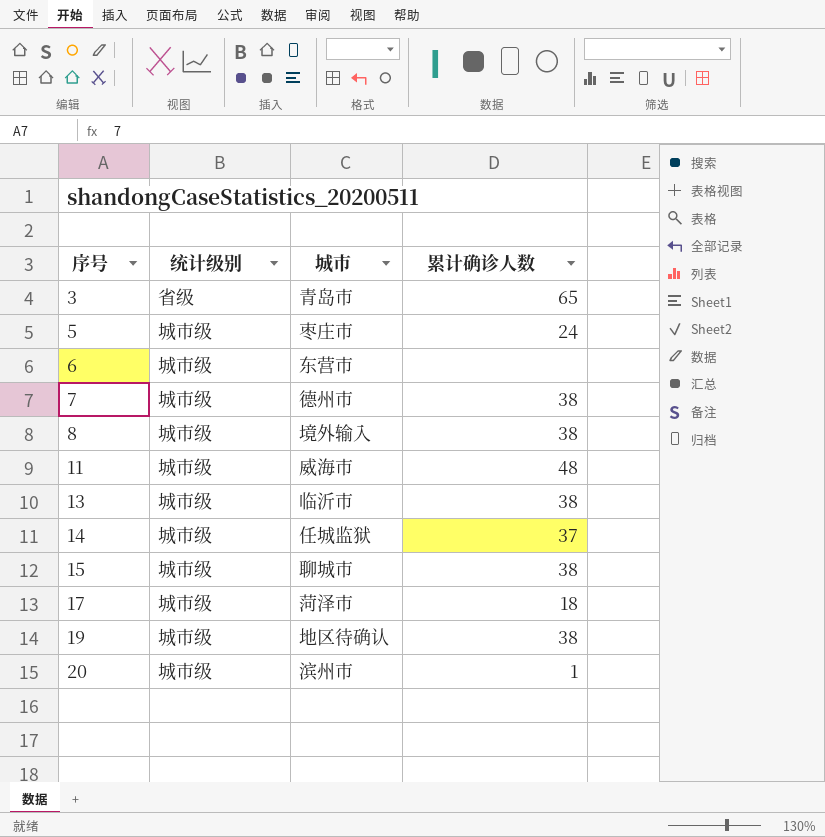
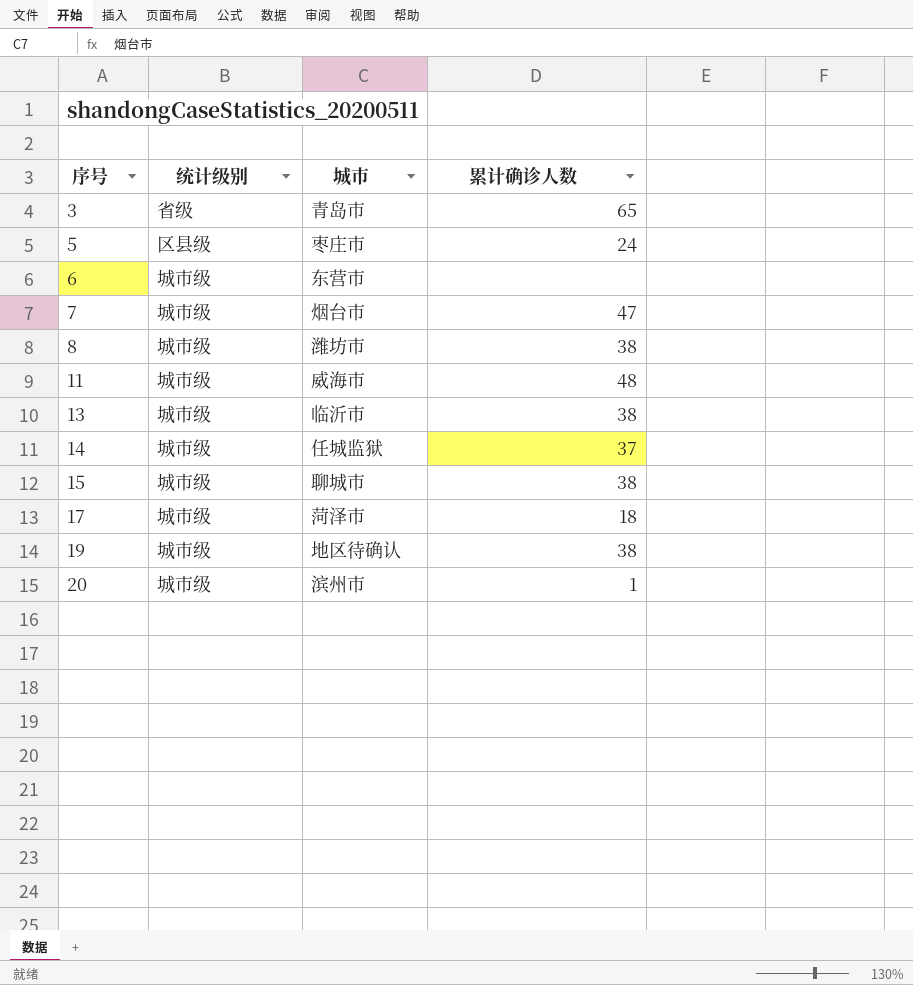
5 | 统计级别: 城市级 -> 区县级
7 | 城市: 德州市 -> 烟台市
7 | 累计确诊人数: 38 -> 47
8 | 城市: 境外输入 -> 潍坊市

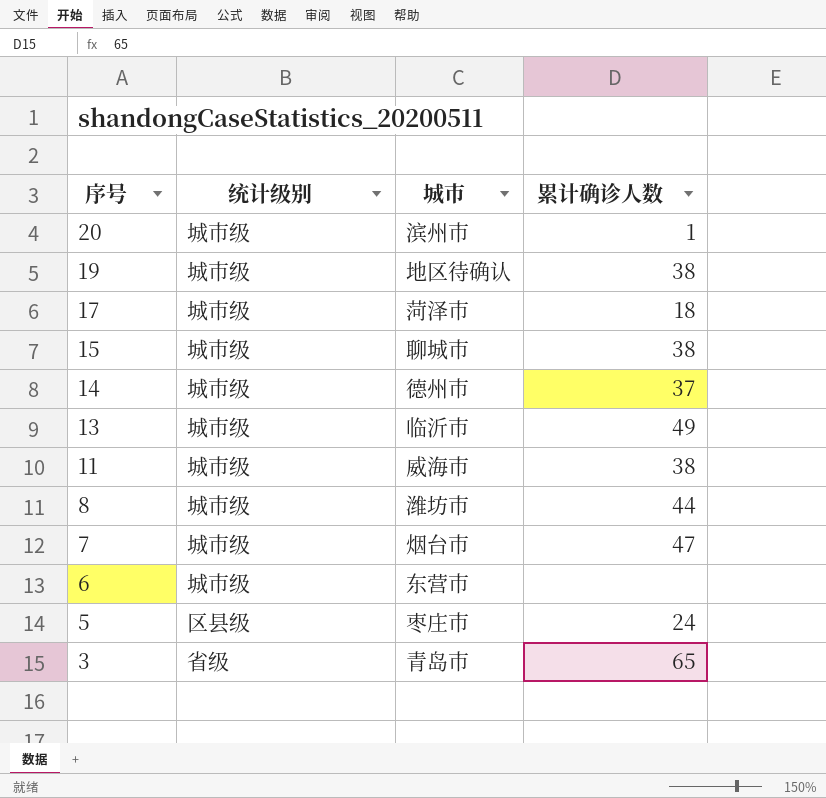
row order: 序号 ascending -> 序号 descending
14 | 城市: 任城监狱 -> 德州市
13 | 累计确诊人数: 38 -> 49
11 | 累计确诊人数: 48 -> 38
8 | 累计确诊人数: 38 -> 44

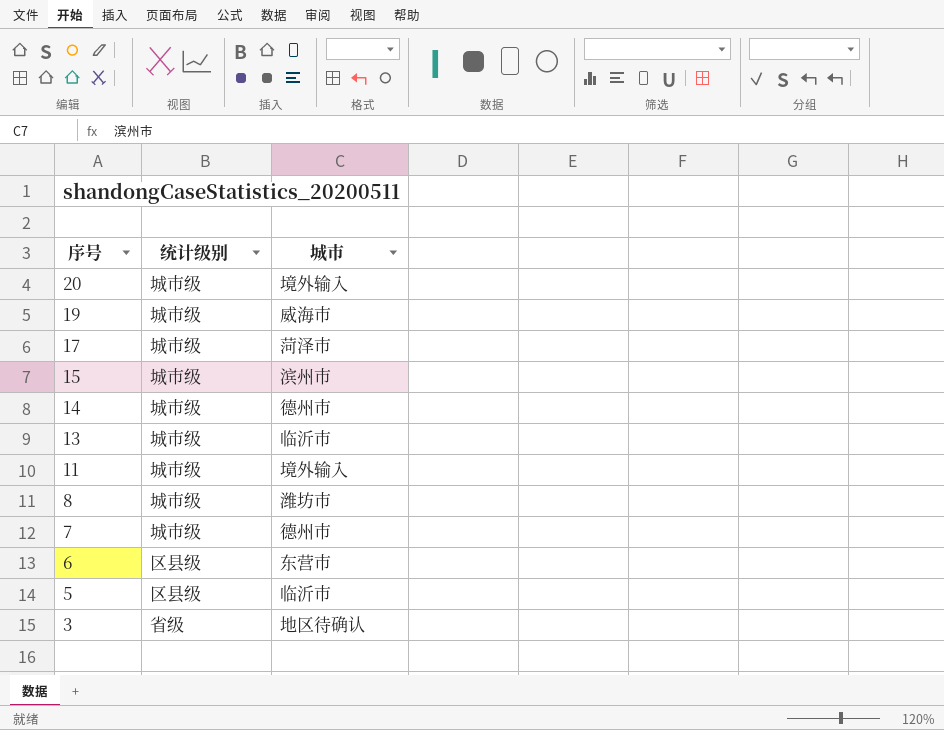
column 累计确诊人数 | position: 4 -> none
20 | 城市: 滨州市 -> 境外输入
19 | 城市: 地区待确认 -> 威海市
15 | 城市: 聊城市 -> 滨州市
11 | 城市: 威海市 -> 境外输入
7 | 城市: 烟台市 -> 德州市
6 | 统计级别: 城市级 -> 区县级
5 | 城市: 枣庄市 -> 临沂市
3 | 城市: 青岛市 -> 地区待确认

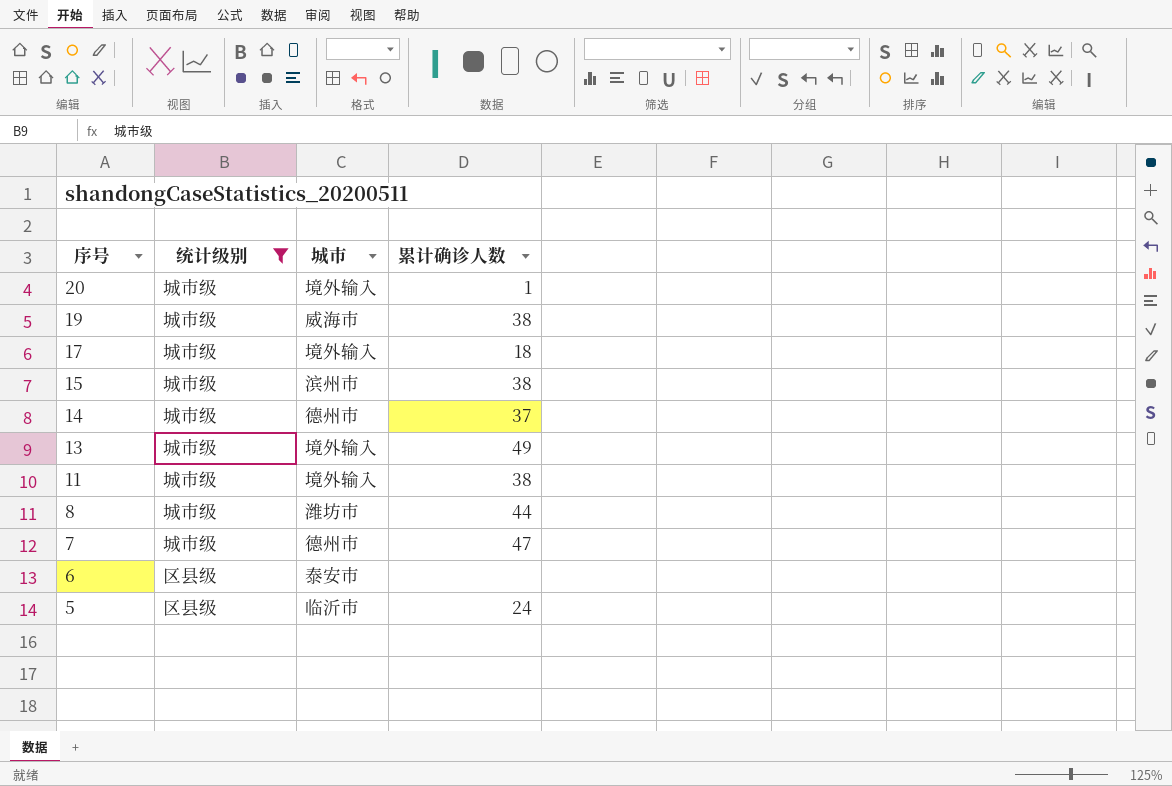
filter: none -> 统计级别 != 省级
column 累计确诊人数 | position: none -> 4
17 | 城市: 菏泽市 -> 境外输入
13 | 城市: 临沂市 -> 境外输入
6 | 城市: 东营市 -> 泰安市

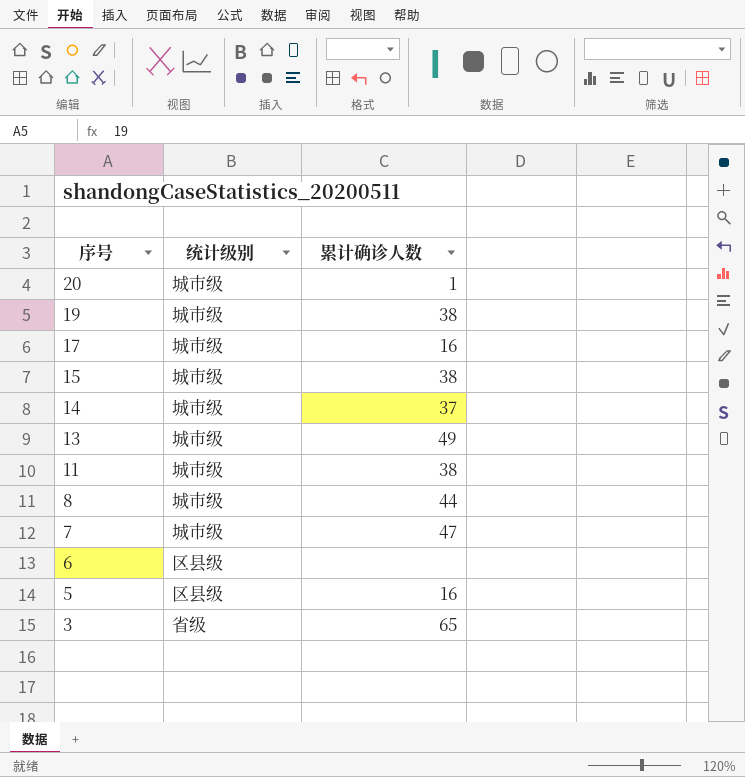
filter: 统计级别 != 省级 -> none
column 城市 | position: 3 -> none
17 | 累计确诊人数: 18 -> 16
5 | 累计确诊人数: 24 -> 16

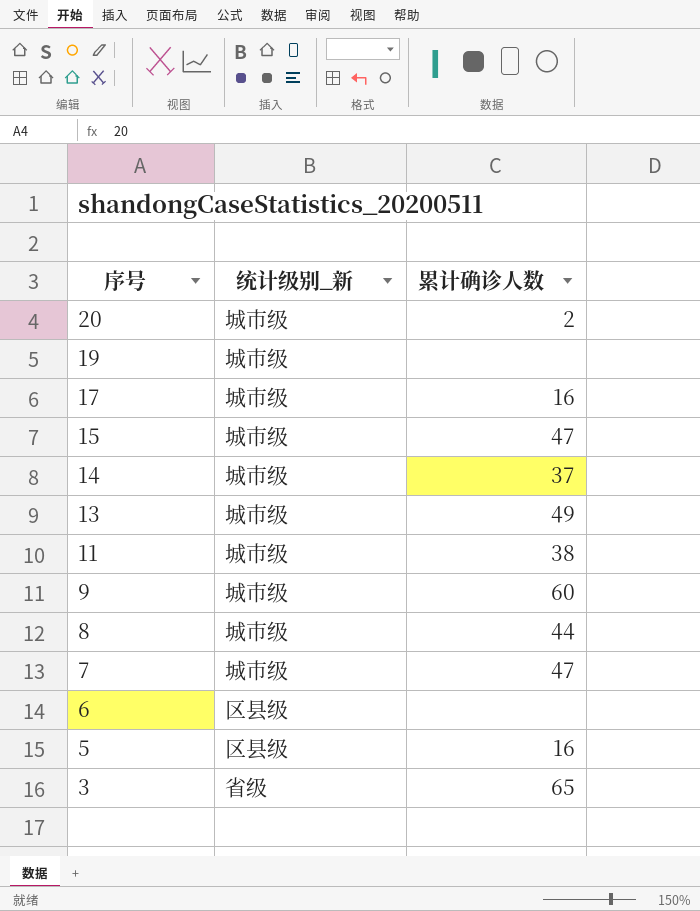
column name: 统计级别 -> 统计级别_新
20 | 累计确诊人数: 1 -> 2
19 | 累计确诊人数: 38 -> none
15 | 累计确诊人数: 38 -> 47
row 9: none -> 城市级 | 60

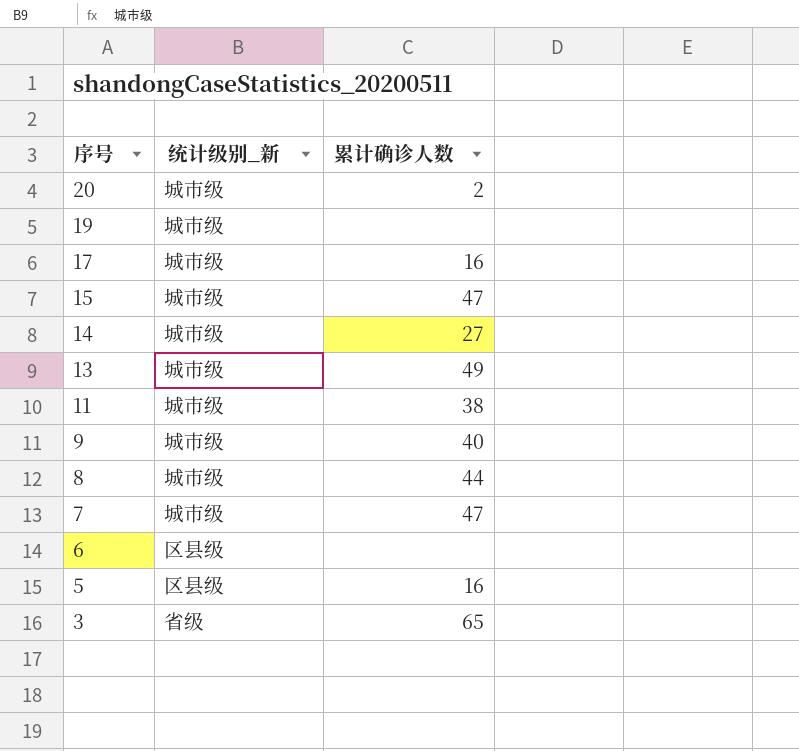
14 | 累计确诊人数: 37 -> 27
9 | 累计确诊人数: 60 -> 40

